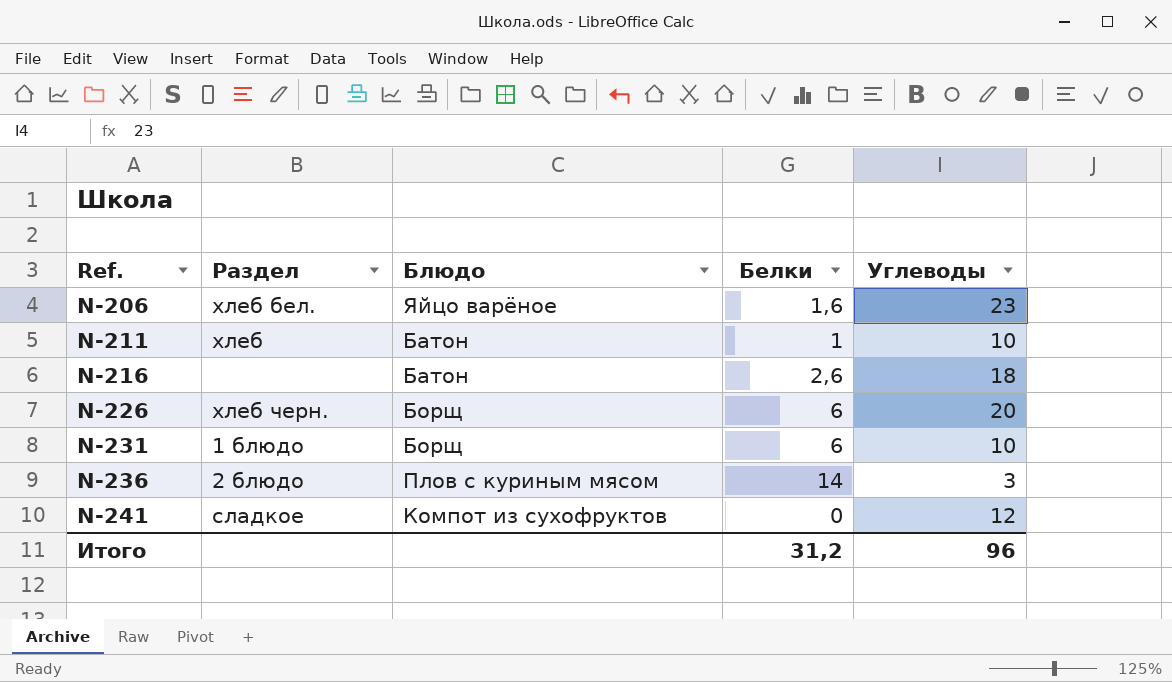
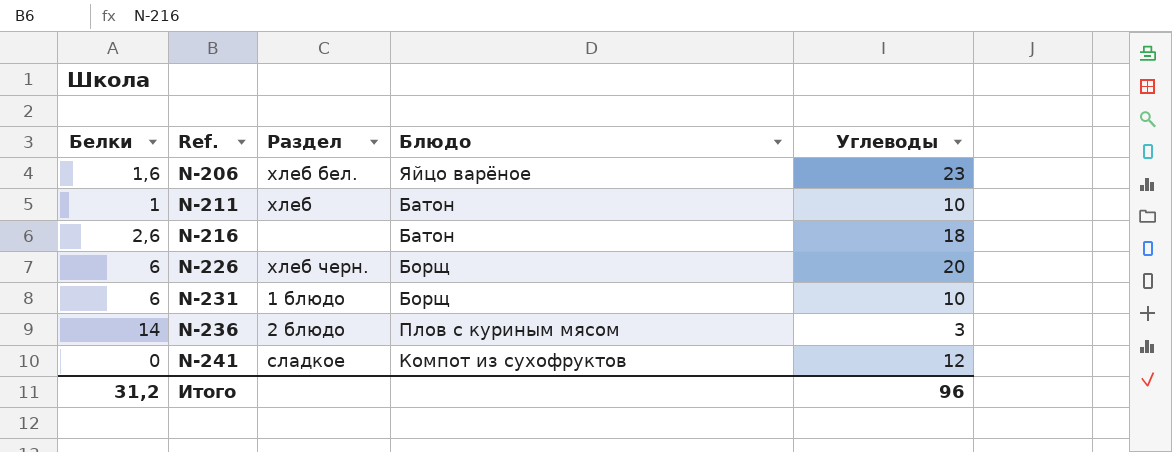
column Белки | position: 4 -> 1

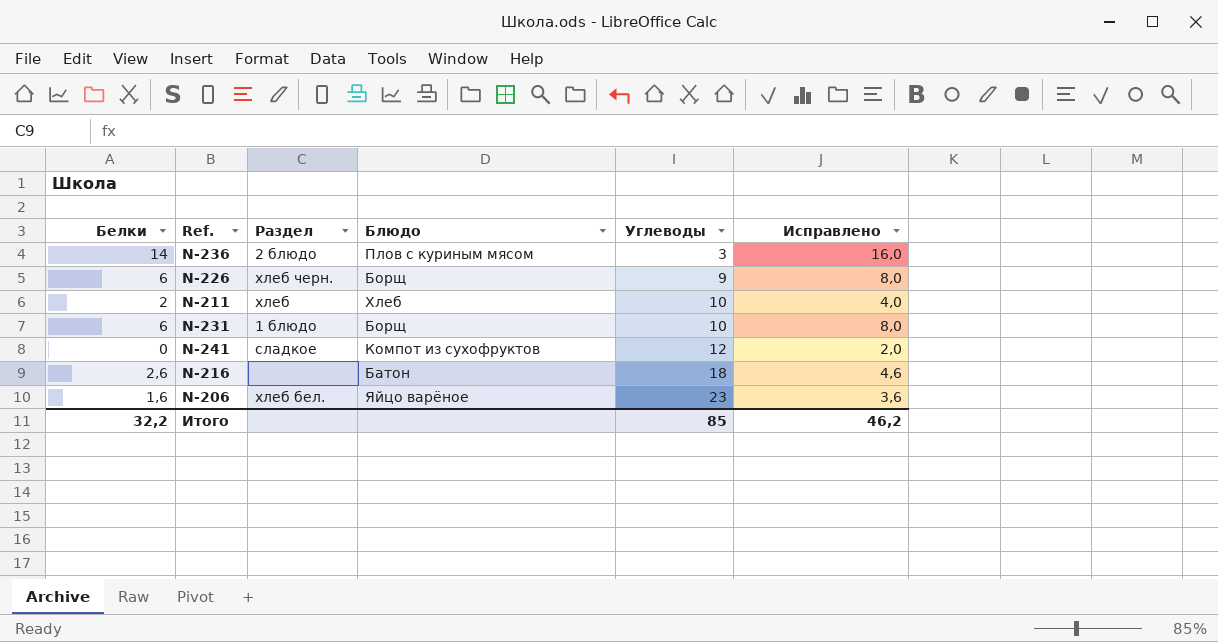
row order: Ref. ascending -> Углеводы ascending
column Исправлено | formula: none -> [Белки] + 2
N-226 | Углеводы: 20 -> 9
N-211 | Белки: 1 -> 2
N-211 | Блюдо: Батон -> Хлеб
Итого | Белки: 31,2 -> 32,2
Итого | Углеводы: 96 -> 85

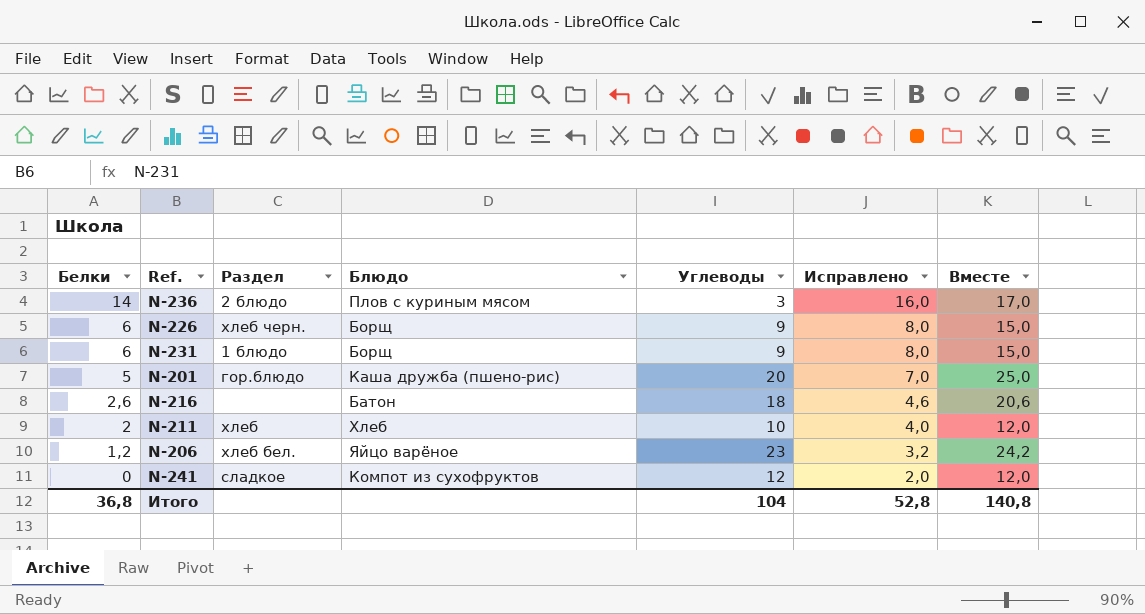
row order: Углеводы ascending -> Белки descending
column Вместе | formula: none -> [Белки] + [Углеводы]
N-231 | Углеводы: 10 -> 9
row N-201: none -> 5 | гор.блюдо | Каша дружба (пшено-рис) | 20 | 7,0 | 25,0
N-206 | Белки: 1,6 -> 1,2
N-206 | Исправлено: 3,6 -> 3,2
Итого | Белки: 32,2 -> 36,8
Итого | Углеводы: 85 -> 104
Итого | Исправлено: 46,2 -> 52,8

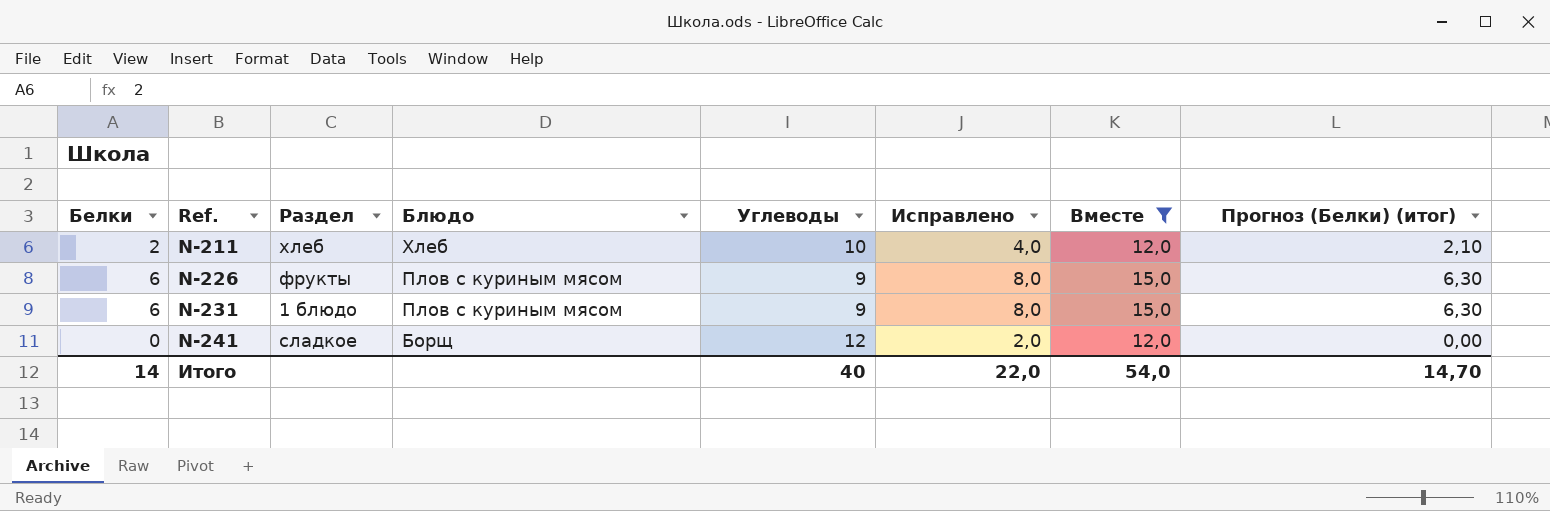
filter: none -> Вместе <= 15,0
row order: Белки descending -> Ref. ascending
column Прогноз (Белки) (итог) | formula: none -> [Белки] * 1,05
N-226 | Раздел: хлеб черн. -> фрукты
N-226 | Блюдо: Борщ -> Плов с куриным мясом
N-231 | Блюдо: Борщ -> Плов с куриным мясом
N-241 | Блюдо: Компот из сухофруктов -> Борщ
Итого | Белки: 36,8 -> 14
Итого | Углеводы: 104 -> 40
Итого | Исправлено: 52,8 -> 22,0
Итого | Вместе: 140,8 -> 54,0

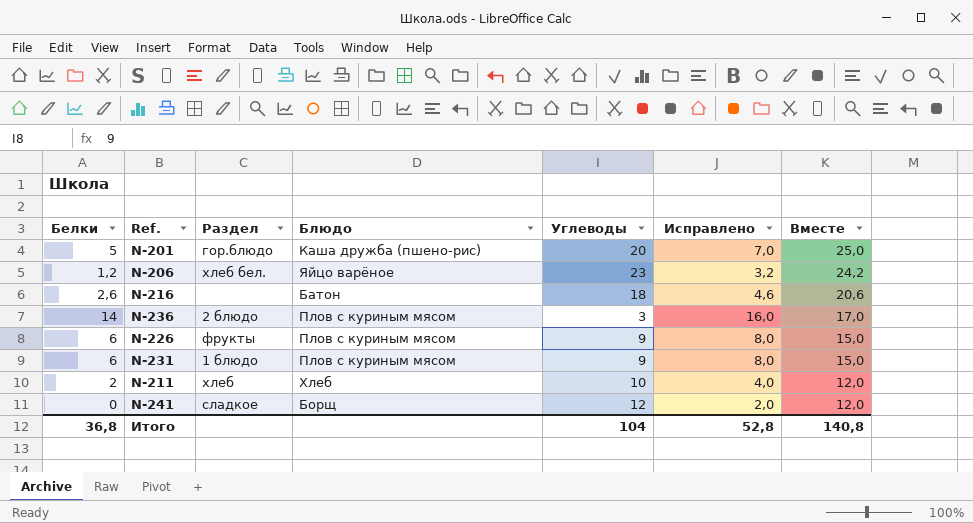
filter: Вместе <= 15,0 -> none
row order: Ref. ascending -> Вместе descending
column Прогноз (Белки) (итог) | formula: [Белки] * 1,05 -> none
Итого | Белки: 14 -> 36,8
Итого | Углеводы: 40 -> 104
Итого | Исправлено: 22,0 -> 52,8
Итого | Вместе: 54,0 -> 140,8

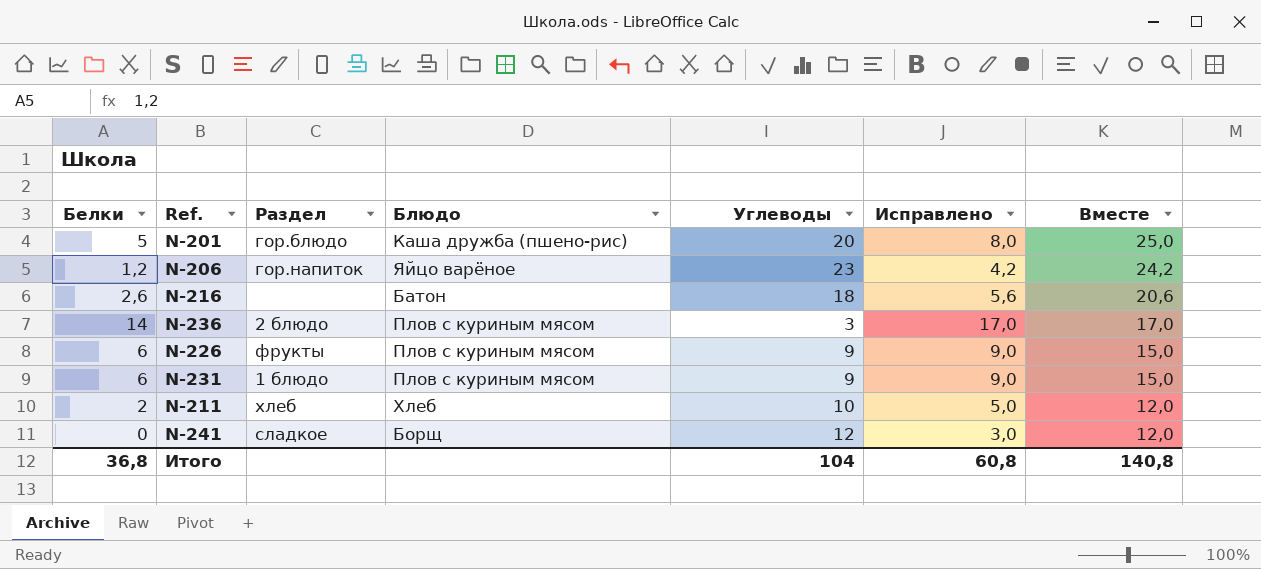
column Исправлено | formula: [Белки] + 2 -> [Белки] + 3
N-206 | Раздел: хлеб бел. -> гор.напиток
Итого | Исправлено: 52,8 -> 60,8

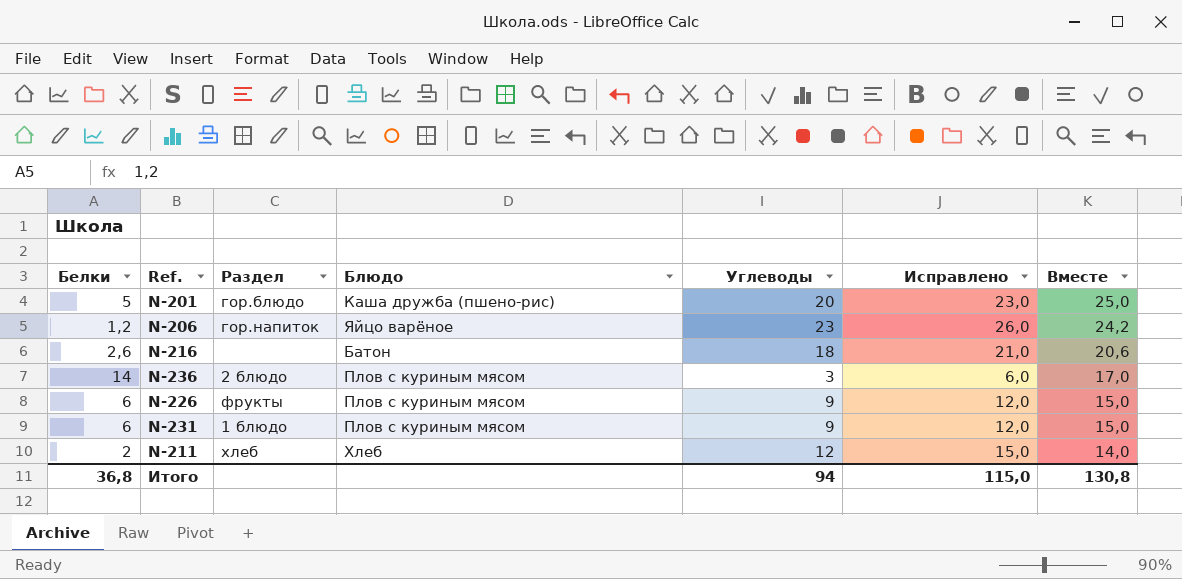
column Исправлено | formula: [Белки] + 3 -> [Углеводы] + 3
row N-241: 0 | сладкое | Борщ | 12 | 3,0 | 12,0 -> none
N-211 | Углеводы: 10 -> 12
N-211 | Вместе: 12,0 -> 14,0
Итого | Углеводы: 104 -> 94
Итого | Исправлено: 60,8 -> 115,0
Итого | Вместе: 140,8 -> 130,8

